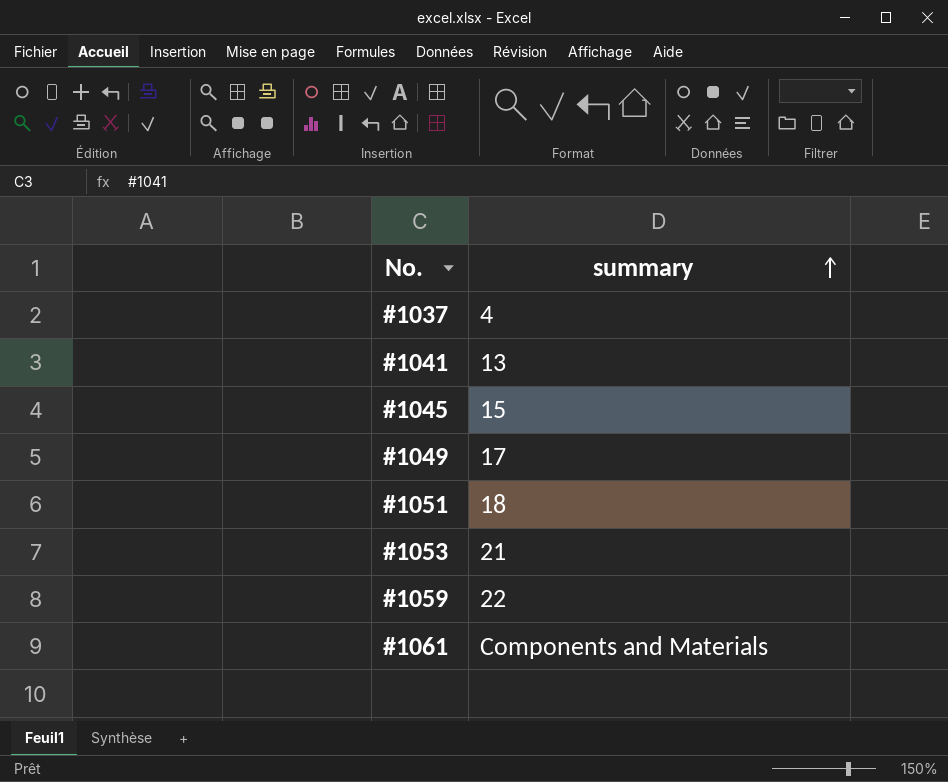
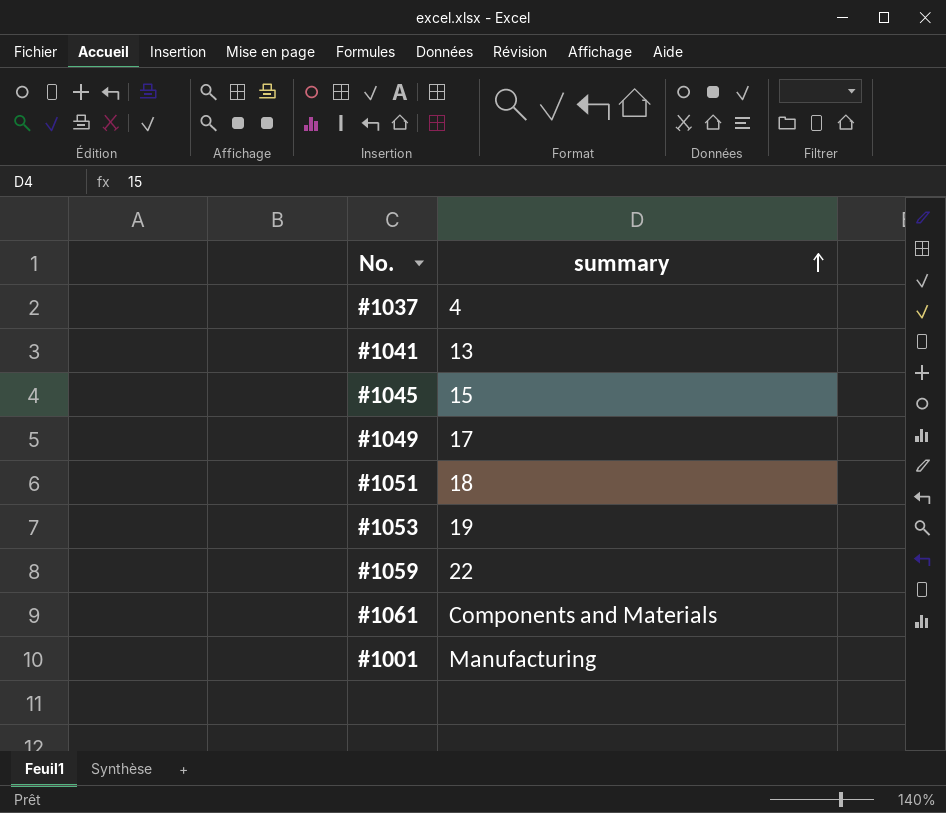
#1053 | summary: 21 -> 19
row #1001: none -> Manufacturing

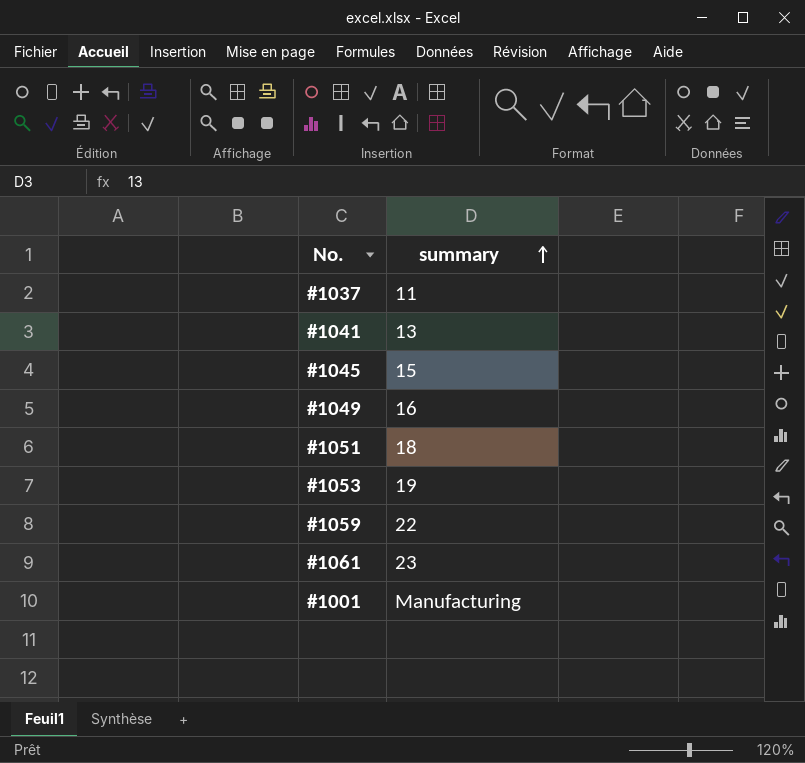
#1037 | summary: 4 -> 11
#1049 | summary: 17 -> 16
#1061 | summary: Components and Materials -> 23

